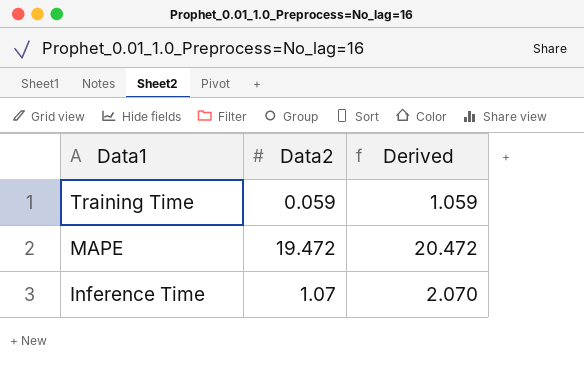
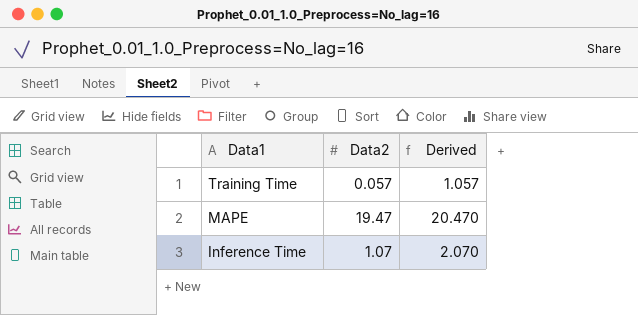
Training Time | Data2: 0.059 -> 0.057
Training Time | Derived: 1.059 -> 1.057
MAPE | Data2: 19.472 -> 19.47
MAPE | Derived: 20.472 -> 20.470

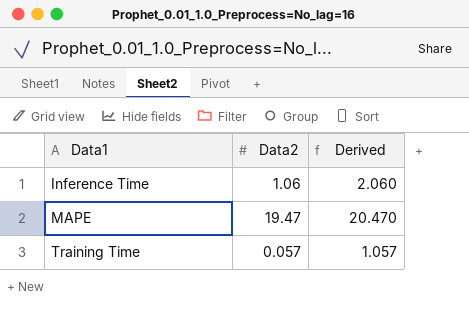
row order: Data1 descending -> Data1 ascending
Inference Time | Data2: 1.07 -> 1.06
Inference Time | Derived: 2.070 -> 2.060

